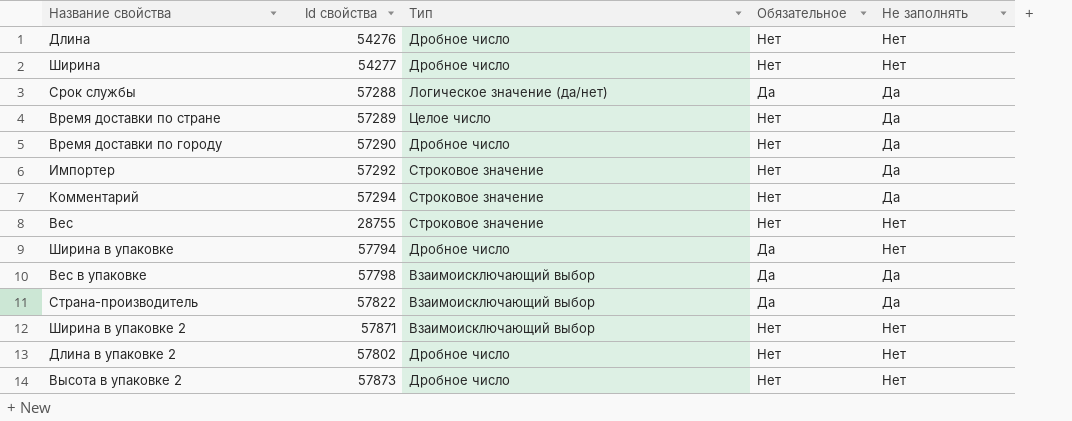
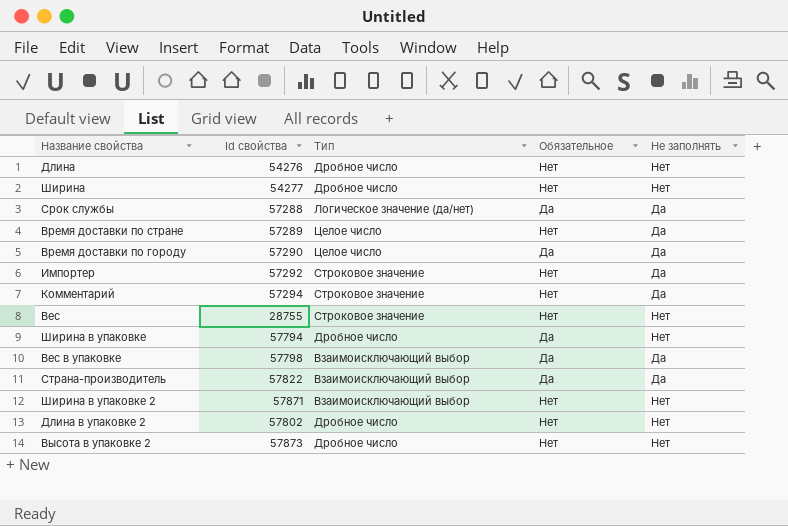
Время доставки по городу | Тип: Дробное число -> Целое число
Время доставки по городу | Обязательное: Нет -> Да

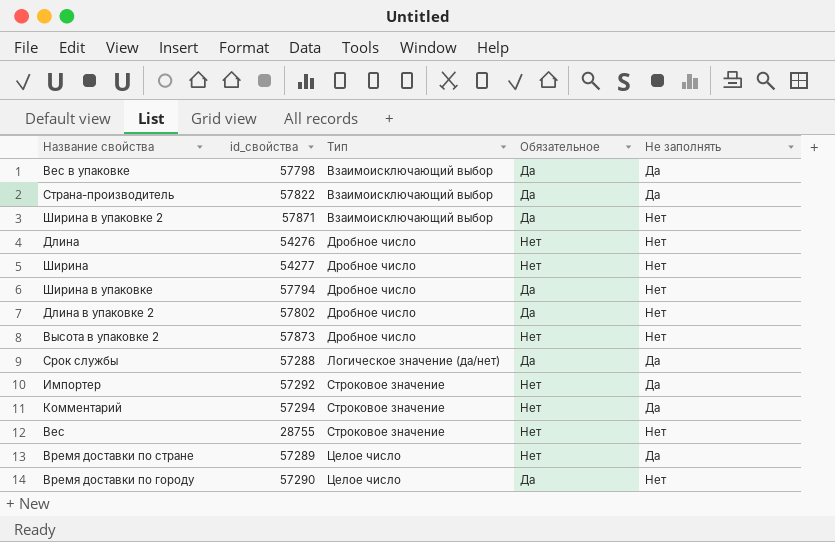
row order: none -> Тип ascending
column name: Id свойства -> id_свойства
Ширина в упаковке 2 | Обязательное: Нет -> Да
Длина в упаковке 2 | Обязательное: Нет -> Да
Время доставки по городу | Не заполнять: Да -> Нет

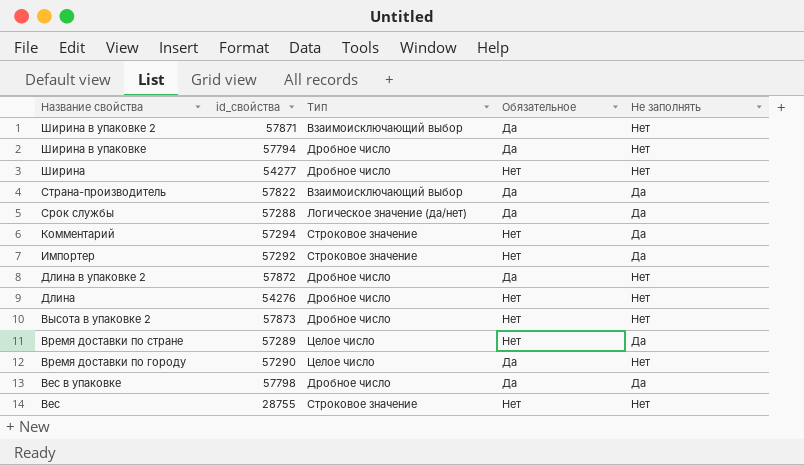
row order: Тип ascending -> Название свойства descending
Длина в упаковке 2 | id_свойства: 57802 -> 57872
Вес в упаковке | Тип: Взаимоисключающий выбор -> Дробное число

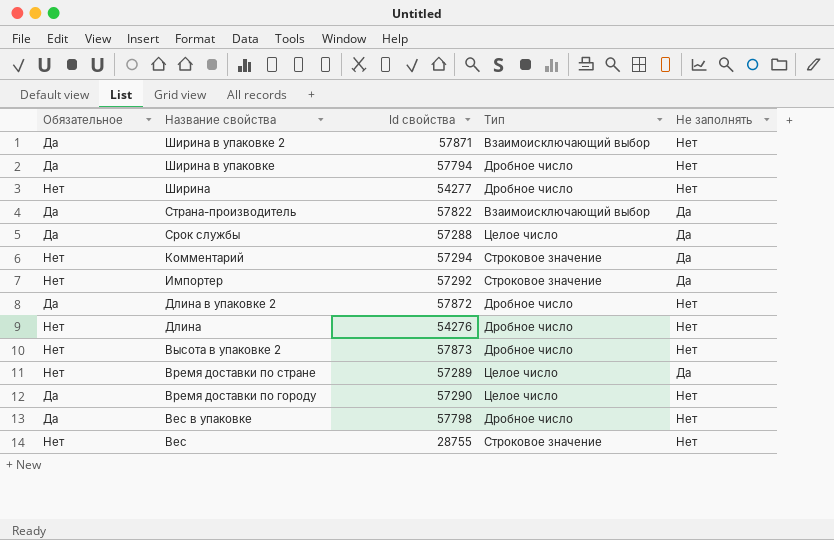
column Обязательное | position: 4 -> 1
column name: id_свойства -> Id свойства
Срок службы | Тип: Логическое значение (да/нет) -> Целое число
Вес в упаковке | Не заполнять: Да -> Нет

